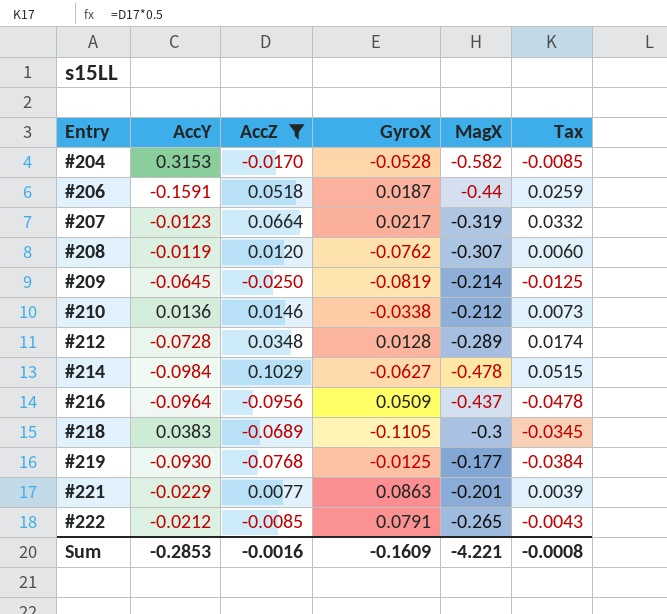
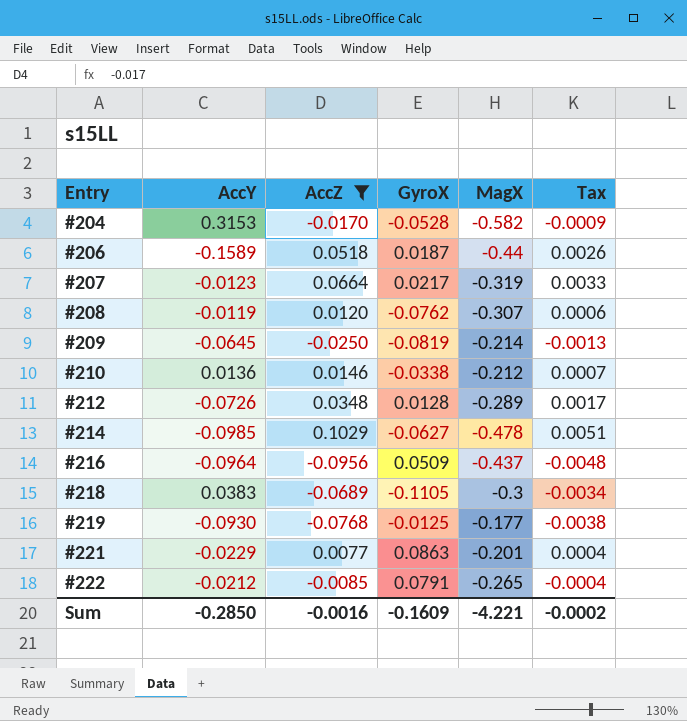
column Tax | formula: [AccZ] * 0.5 -> [AccZ] * 0.05
#206 | AccY: -0.1591 -> -0.1589
#212 | AccY: -0.0728 -> -0.0726
#214 | AccY: -0.0984 -> -0.0985
Sum | AccY: -0.2853 -> -0.2850
Sum | Tax: -0.0008 -> -0.0002

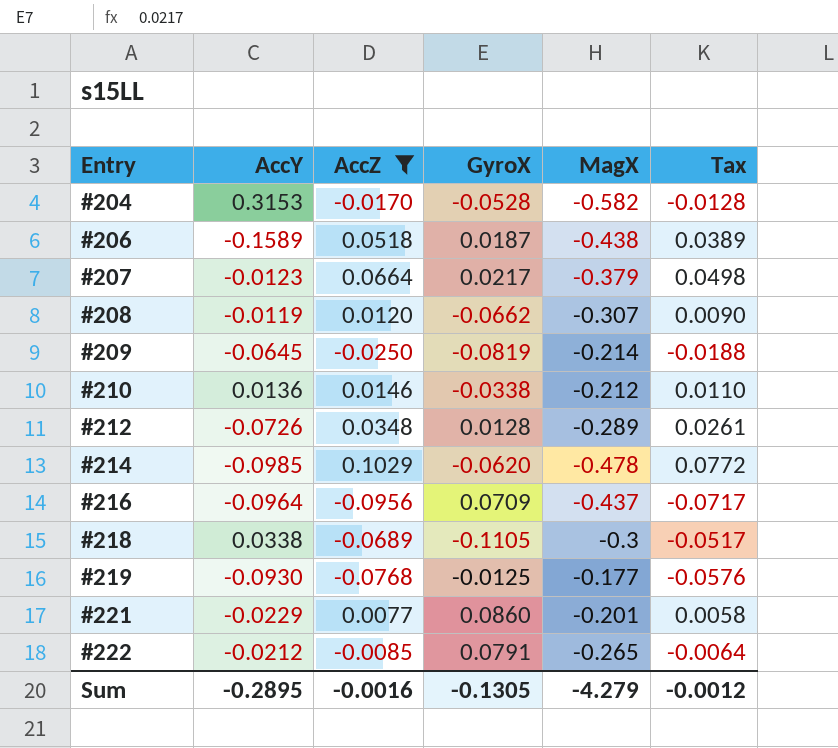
column Tax | formula: [AccZ] * 0.05 -> [AccZ] * 0.75
#206 | MagX: -0.44 -> -0.438
#207 | MagX: -0.319 -> -0.379
#208 | GyroX: -0.0762 -> -0.0662
#214 | GyroX: -0.0627 -> -0.0620
#216 | GyroX: 0.0509 -> 0.0709
#218 | AccY: 0.0383 -> 0.0338
#221 | GyroX: 0.0863 -> 0.0860
Sum | AccY: -0.2850 -> -0.2895
Sum | GyroX: -0.1609 -> -0.1305
Sum | MagX: -4.221 -> -4.279
Sum | Tax: -0.0002 -> -0.0012

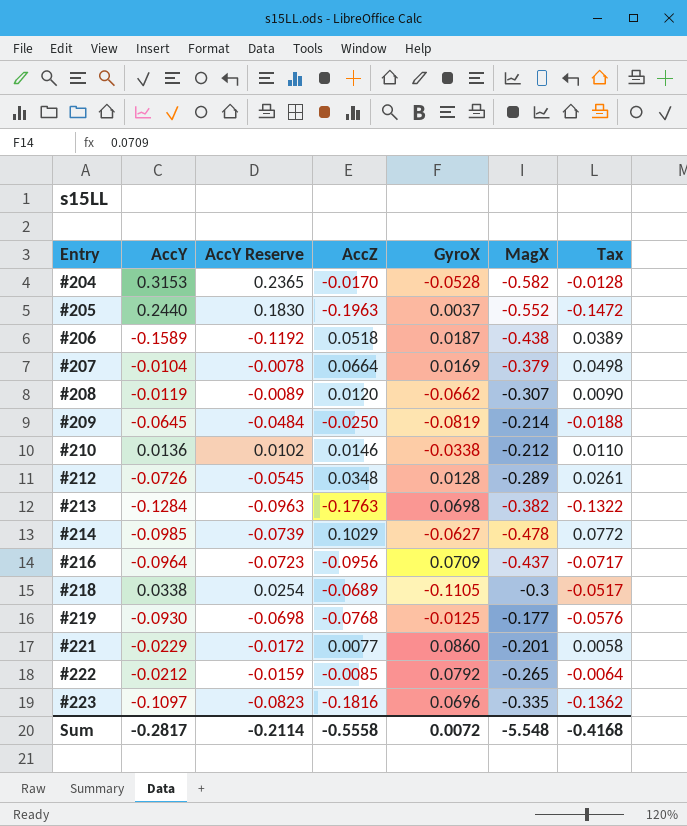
filter: AccZ >= -0.0956 -> none
column AccY Reserve | formula: none -> [AccY] * 0.75
#207 | AccY: -0.0123 -> -0.0104
#207 | GyroX: 0.0217 -> 0.0169
#214 | GyroX: -0.0620 -> -0.0627
#222 | GyroX: 0.0791 -> 0.0792
Sum | AccY: -0.2895 -> -0.2817
Sum | AccZ: -0.0016 -> -0.5558
Sum | GyroX: -0.1305 -> 0.0072
Sum | MagX: -4.279 -> -5.548
Sum | Tax: -0.0012 -> -0.4168

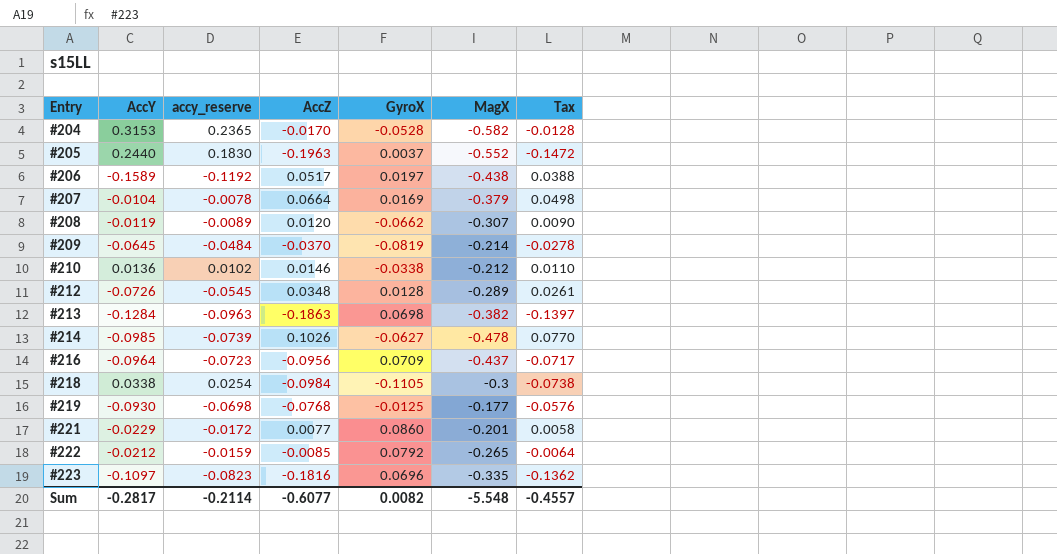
column name: AccY Reserve -> accy_reserve
#206 | AccZ: 0.0518 -> 0.0517
#206 | GyroX: 0.0187 -> 0.0197
#206 | Tax: 0.0389 -> 0.0388
#209 | AccZ: -0.0250 -> -0.0370
#209 | Tax: -0.0188 -> -0.0278
#213 | AccZ: -0.1763 -> -0.1863
#213 | Tax: -0.1322 -> -0.1397
#214 | AccZ: 0.1029 -> 0.1026
#214 | Tax: 0.0772 -> 0.0770
#218 | AccZ: -0.0689 -> -0.0984
#218 | Tax: -0.0517 -> -0.0738
Sum | AccZ: -0.5558 -> -0.6077
Sum | GyroX: 0.0072 -> 0.0082
Sum | Tax: -0.4168 -> -0.4557

